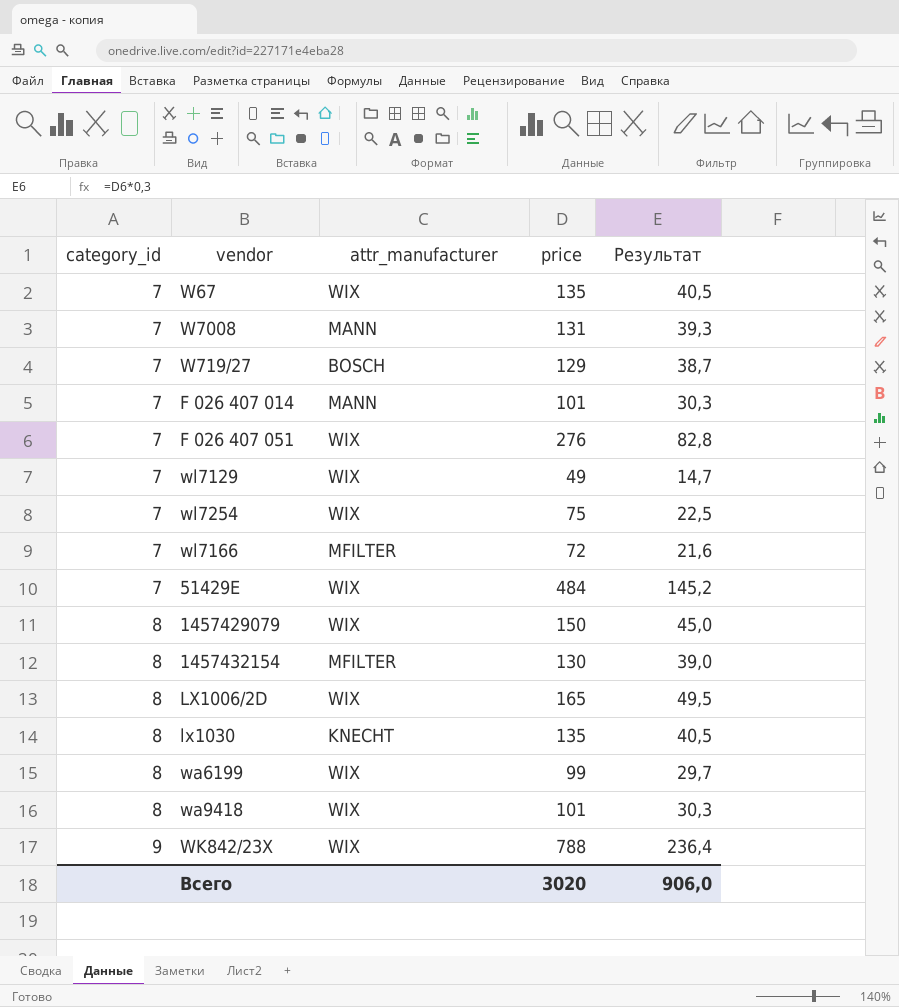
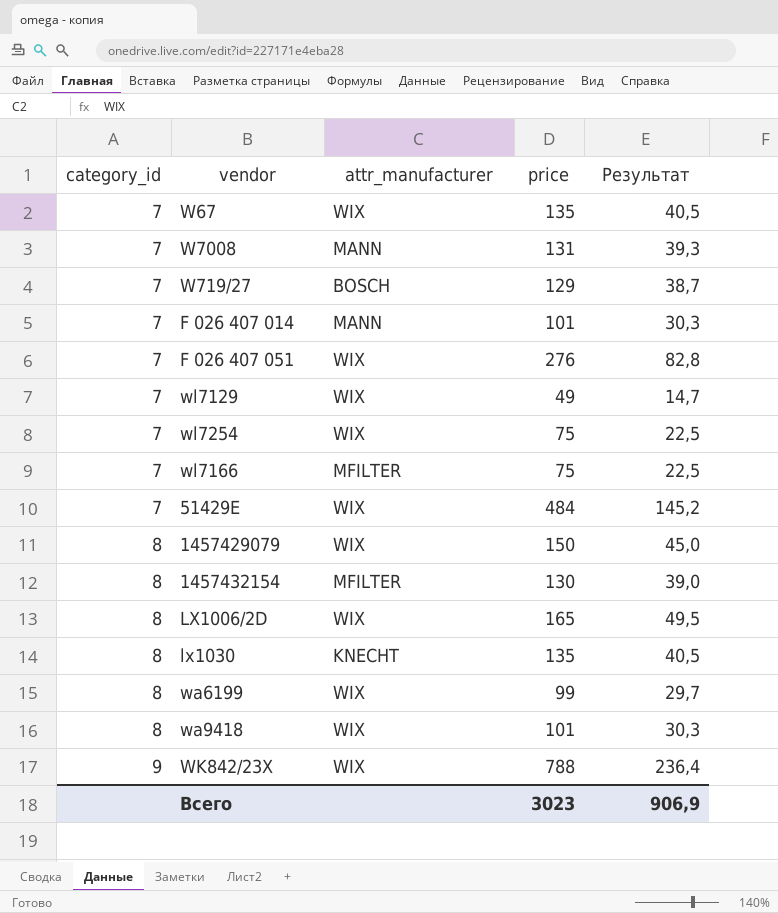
wl7166 | price: 72 -> 75
wl7166 | Результат: 21,6 -> 22,5
Всего | price: 3020 -> 3023
Всего | Результат: 906,0 -> 906,9

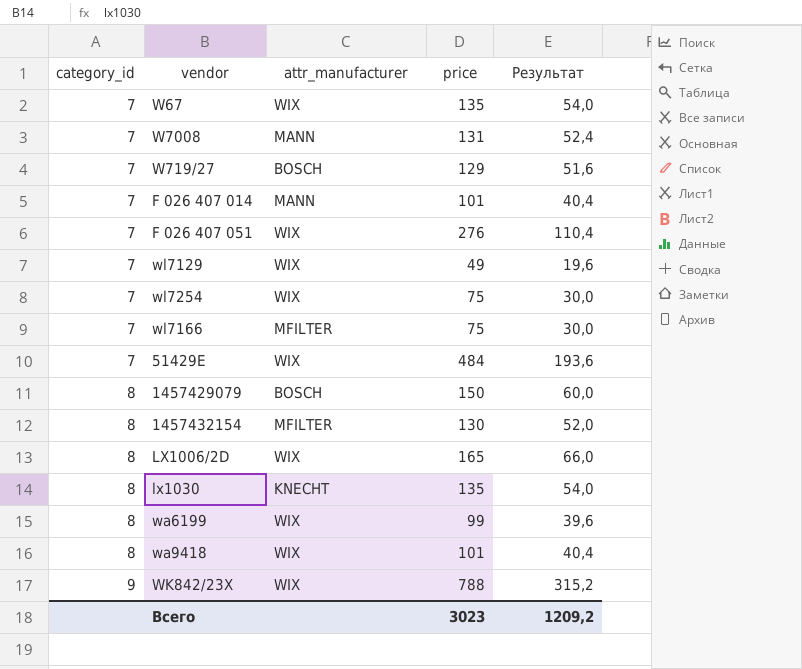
column Результат | formula: [price] * 0,3 -> [price] * 0,4
1457429079 | attr_manufacturer: WIX -> BOSCH
Всего | Результат: 906,9 -> 1209,2

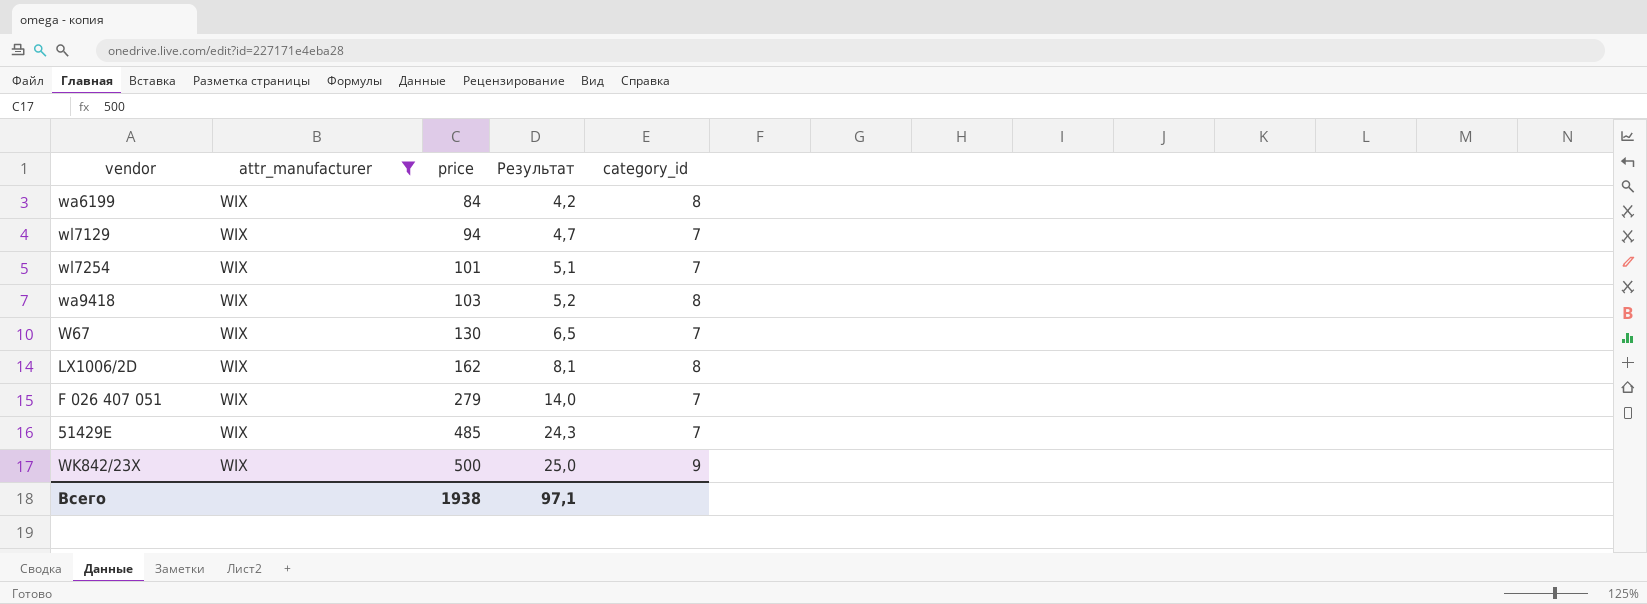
filter: none -> attr_manufacturer = WIX
row order: category_id ascending -> price ascending
column Результат | formula: [price] * 0,4 -> [price] * 0,05
column category_id | position: 1 -> 5
wa6199 | price: 99 -> 84
wl7129 | price: 49 -> 94
wl7254 | price: 75 -> 101
wa9418 | price: 101 -> 103
W67 | price: 135 -> 130
LX1006/2D | price: 165 -> 162
F 026 407 051 | price: 276 -> 279
51429E | price: 484 -> 485
WK842/23X | price: 788 -> 500
Всего | price: 3023 -> 1938
Всего | Результат: 1209,2 -> 97,1

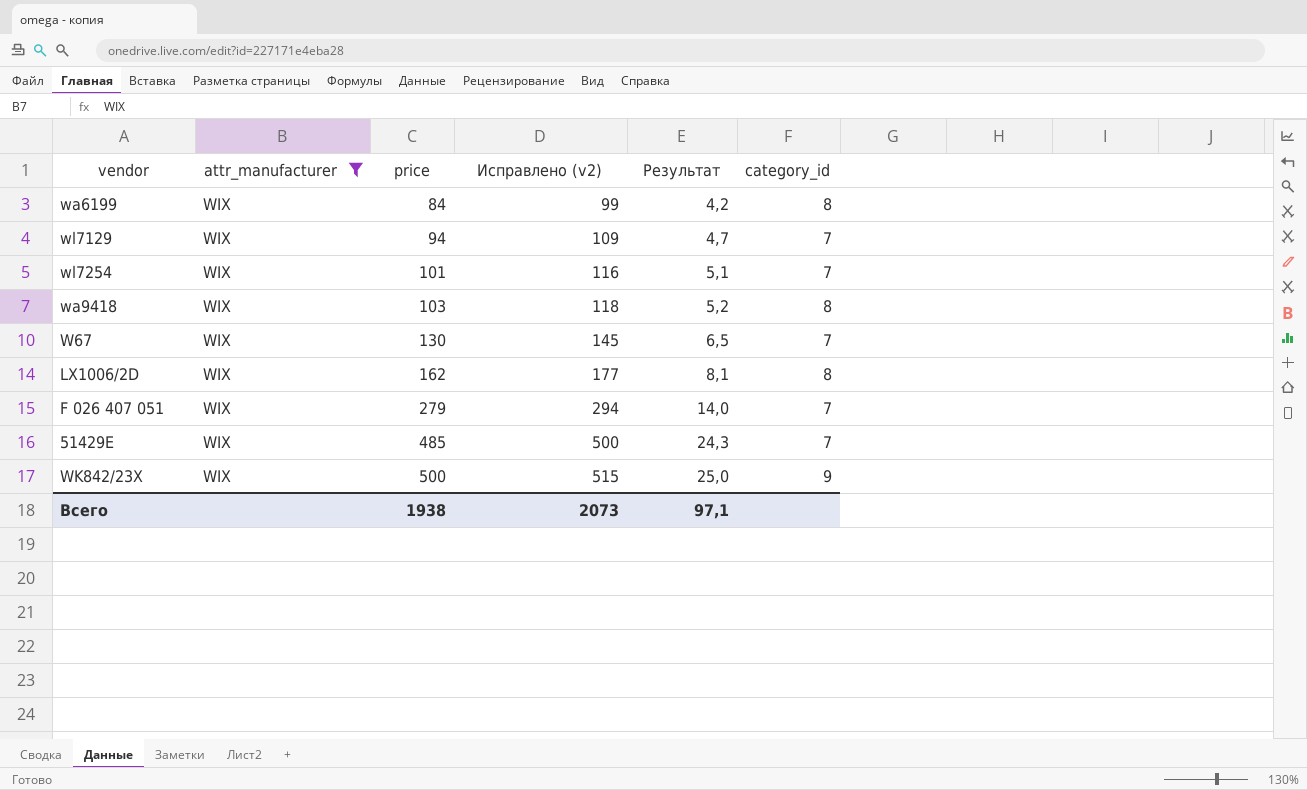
column Исправлено (v2) | formula: none -> [price] + 15

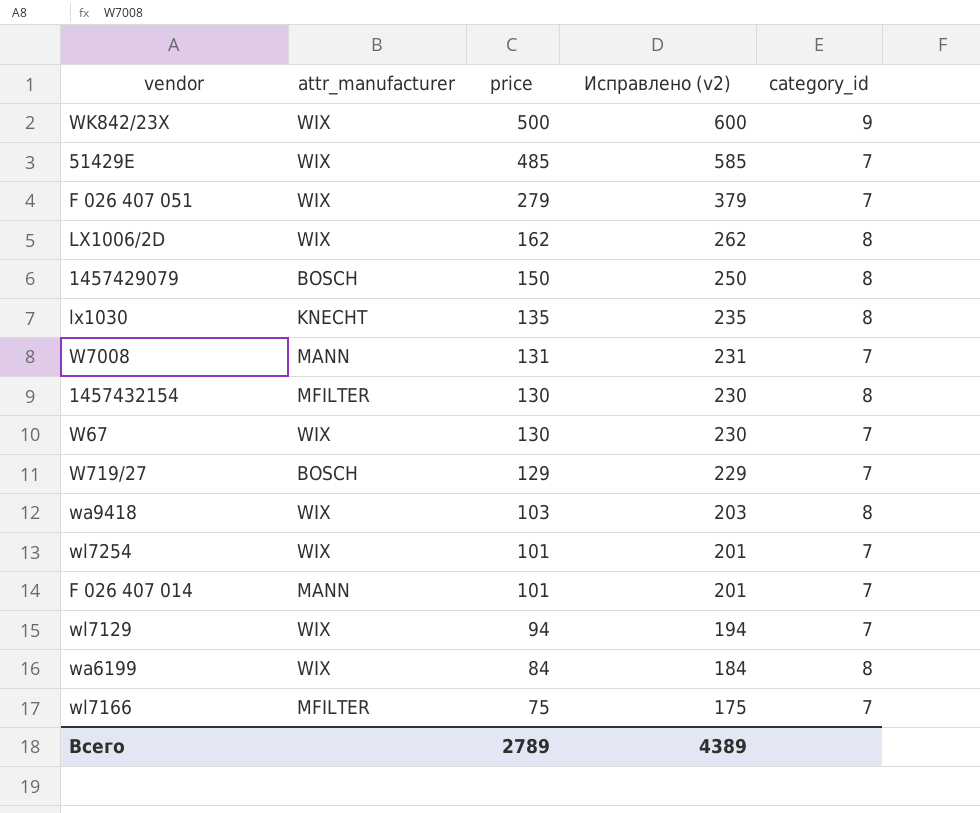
filter: attr_manufacturer = WIX -> none
row order: price ascending -> price descending
column Результат | formula: [price] * 0,05 -> none
column Исправлено (v2) | formula: [price] + 15 -> [price] + 100
Всего | price: 1938 -> 2789
Всего | Исправлено (v2): 2073 -> 4389

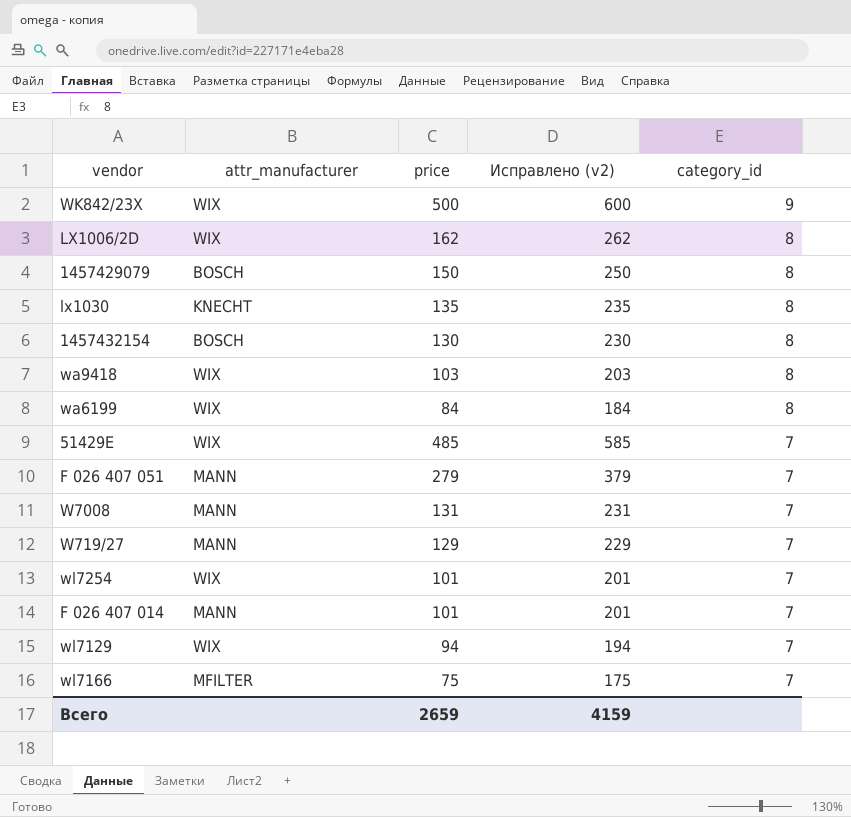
row order: price descending -> category_id descending
row W67: WIX | 130 | 230 | 7 -> none
1457432154 | attr_manufacturer: MFILTER -> BOSCH
F 026 407 051 | attr_manufacturer: WIX -> MANN
W719/27 | attr_manufacturer: BOSCH -> MANN
Всего | price: 2789 -> 2659
Всего | Исправлено (v2): 4389 -> 4159

